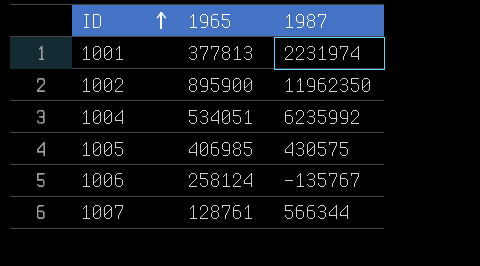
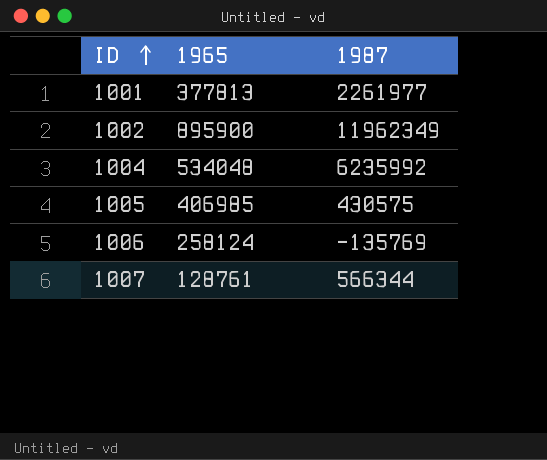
1001 | 1987: 2231974 -> 2261977
1002 | 1987: 11962350 -> 11962349
1004 | 1965: 534051 -> 534048
1006 | 1987: -135767 -> -135769

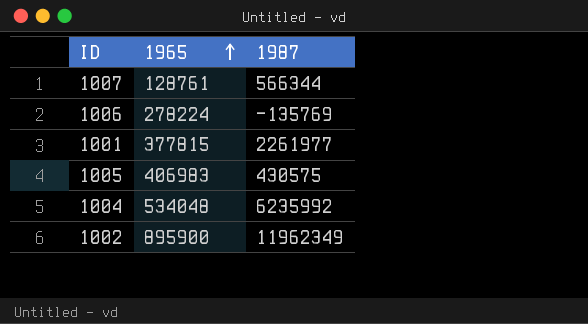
row order: ID ascending -> 1965 ascending
1006 | 1965: 258124 -> 278224
1001 | 1965: 377813 -> 377815
1005 | 1965: 406985 -> 406983

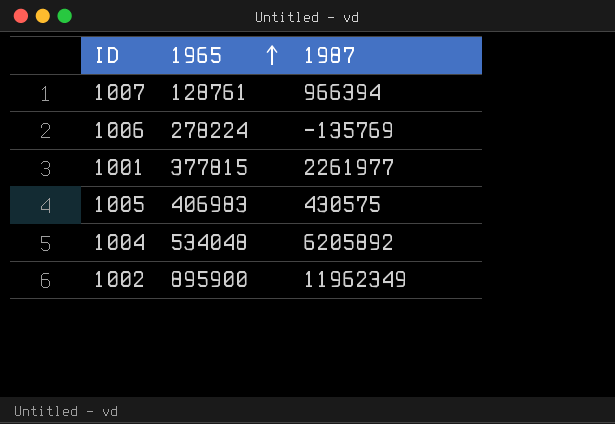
1007 | 1987: 566344 -> 966394
1004 | 1987: 6235992 -> 6205892

